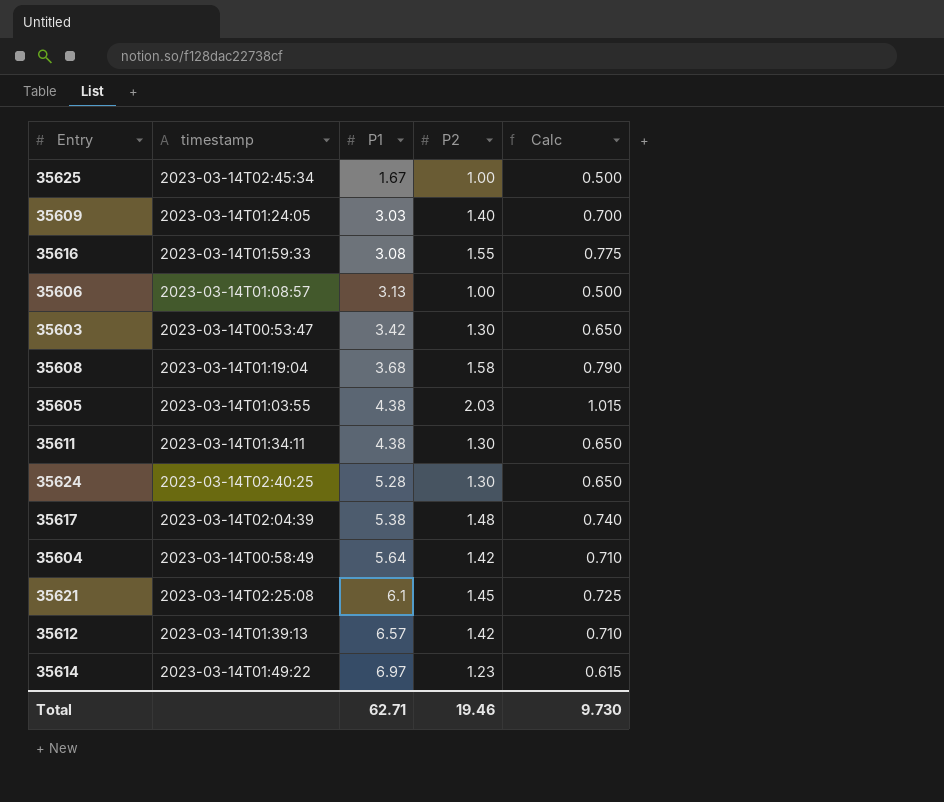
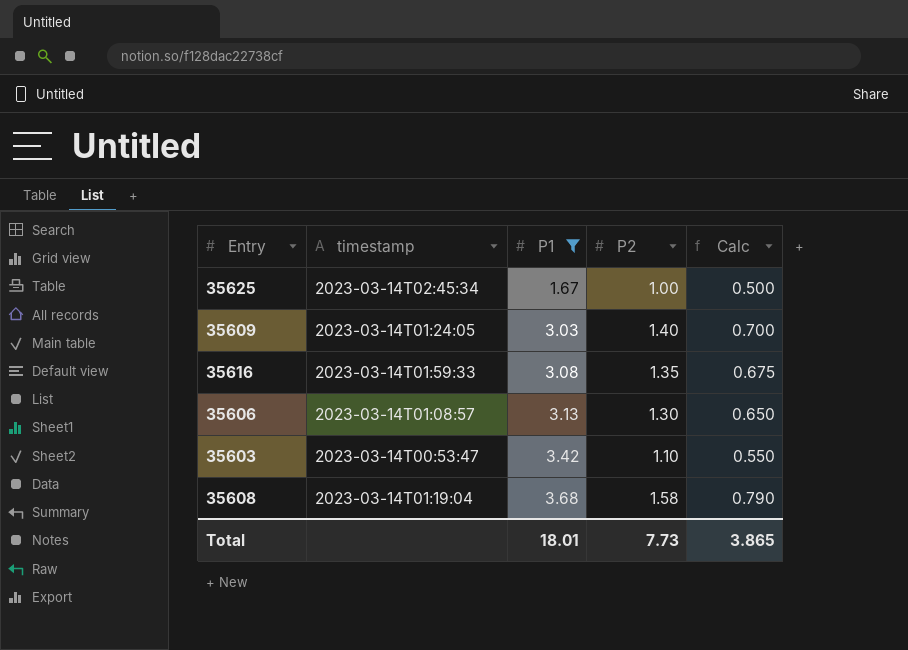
filter: none -> P1 <= 3.68
35616 | P2: 1.55 -> 1.35
35616 | Calc: 0.775 -> 0.675
35606 | P2: 1.00 -> 1.30
35606 | Calc: 0.500 -> 0.650
35603 | P2: 1.30 -> 1.10
35603 | Calc: 0.650 -> 0.550
Total | P1: 62.71 -> 18.01
Total | P2: 19.46 -> 7.73
Total | Calc: 9.730 -> 3.865

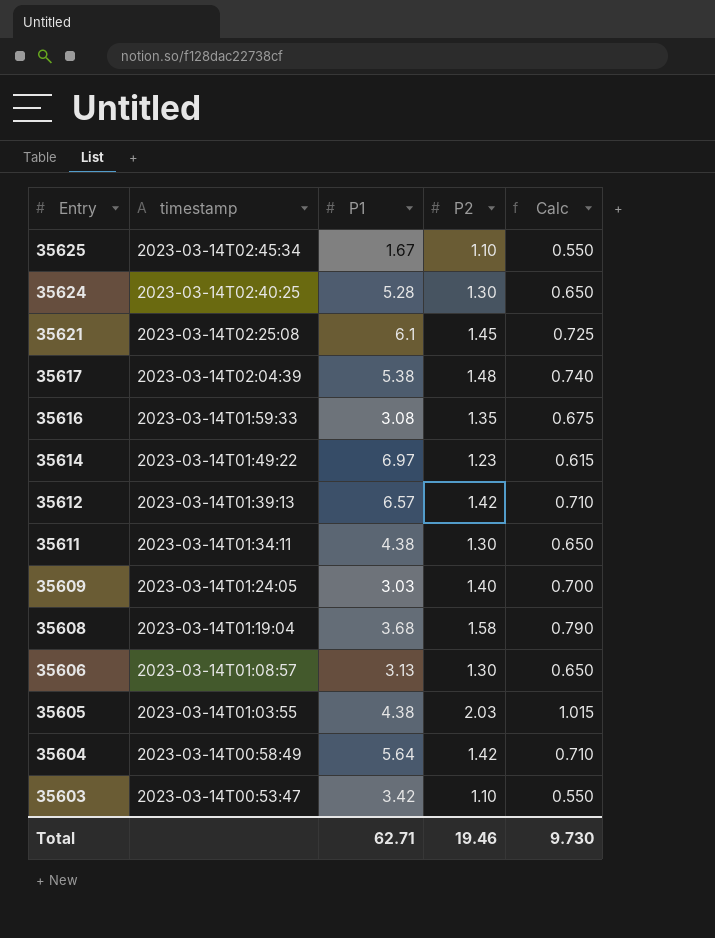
filter: P1 <= 3.68 -> none
row order: P1 ascending -> Entry descending
35625 | P2: 1.00 -> 1.10
35625 | Calc: 0.500 -> 0.550
Total | P1: 18.01 -> 62.71
Total | P2: 7.73 -> 19.46
Total | Calc: 3.865 -> 9.730

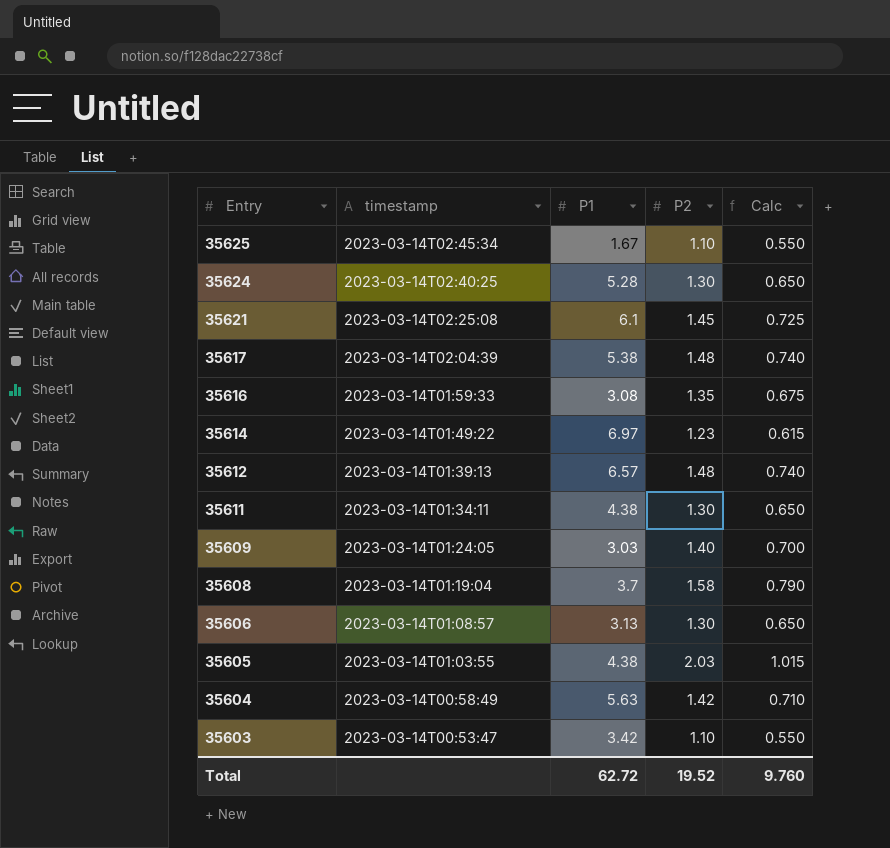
35612 | P2: 1.42 -> 1.48
35612 | Calc: 0.710 -> 0.740
35608 | P1: 3.68 -> 3.7
35604 | P1: 5.64 -> 5.63
Total | P1: 62.71 -> 62.72
Total | P2: 19.46 -> 19.52
Total | Calc: 9.730 -> 9.760

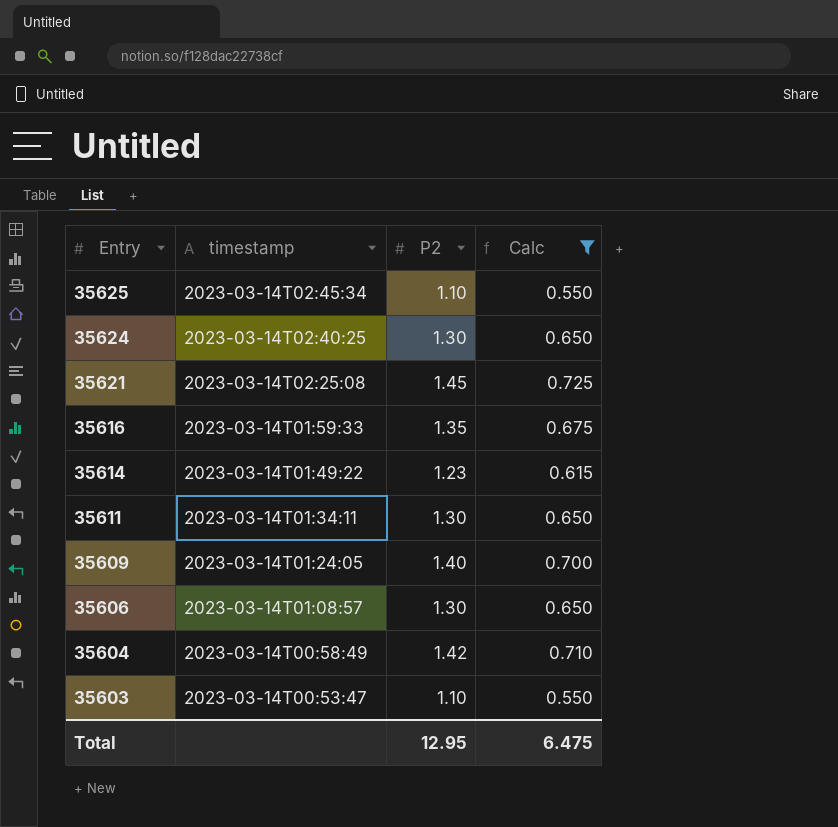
filter: none -> Calc <= 0.725
column P1 | position: 3 -> none
Total | P2: 19.52 -> 12.95
Total | Calc: 9.760 -> 6.475

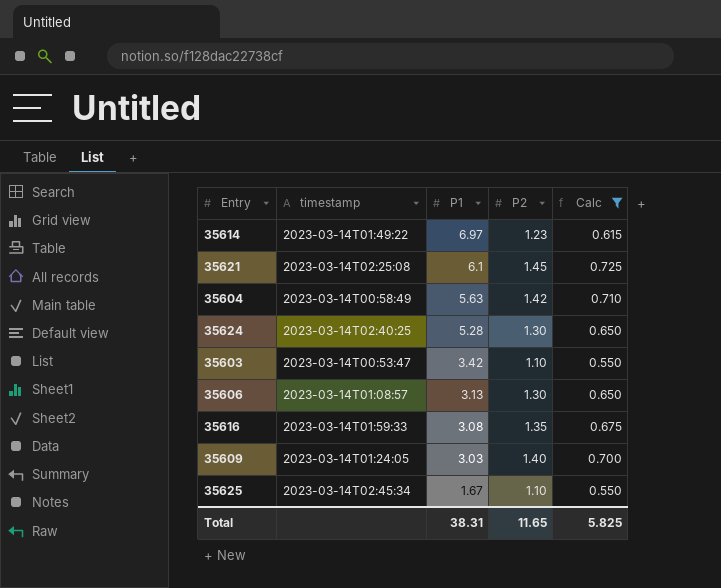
row order: Entry descending -> P1 descending
column P1 | position: none -> 3
row 35611: 2023-03-14T01:34:11 | 1.30 | 0.650 -> none
Total | P2: 12.95 -> 11.65
Total | Calc: 6.475 -> 5.825

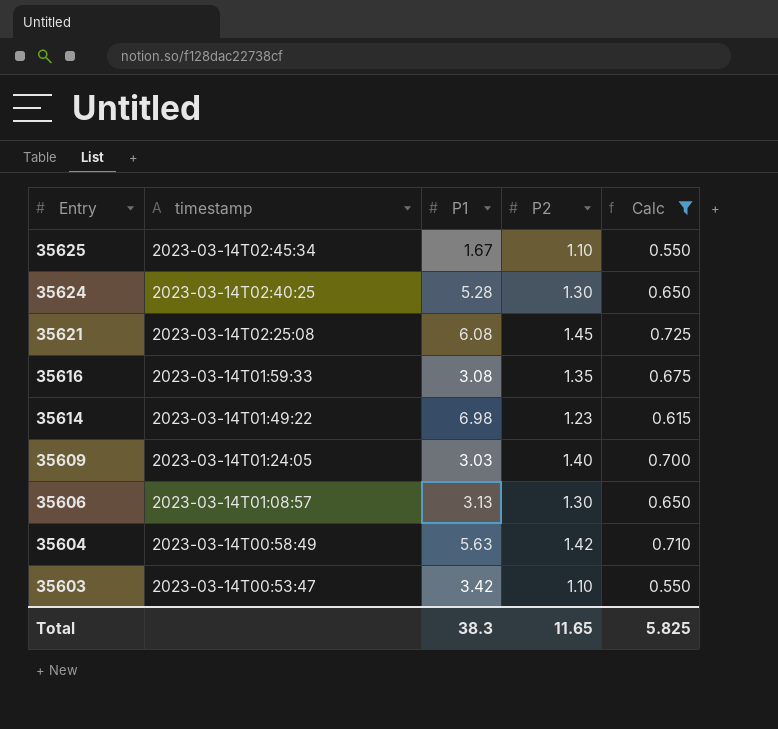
row order: P1 descending -> Entry descending
35621 | P1: 6.1 -> 6.08
35614 | P1: 6.97 -> 6.98
Total | P1: 38.31 -> 38.3

